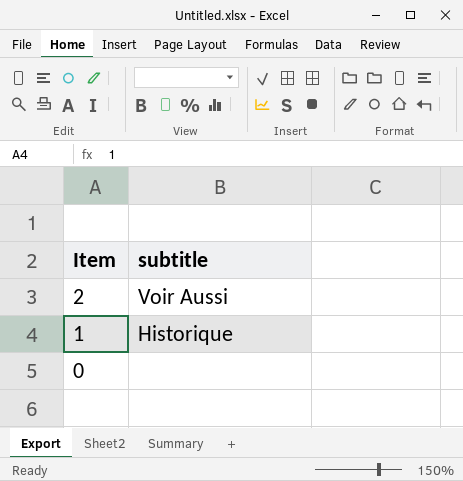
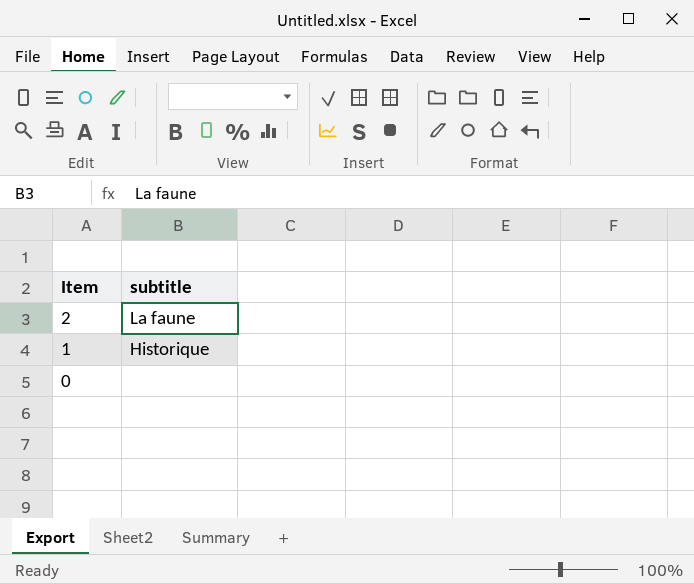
2 | subtitle: Voir Aussi -> La faune

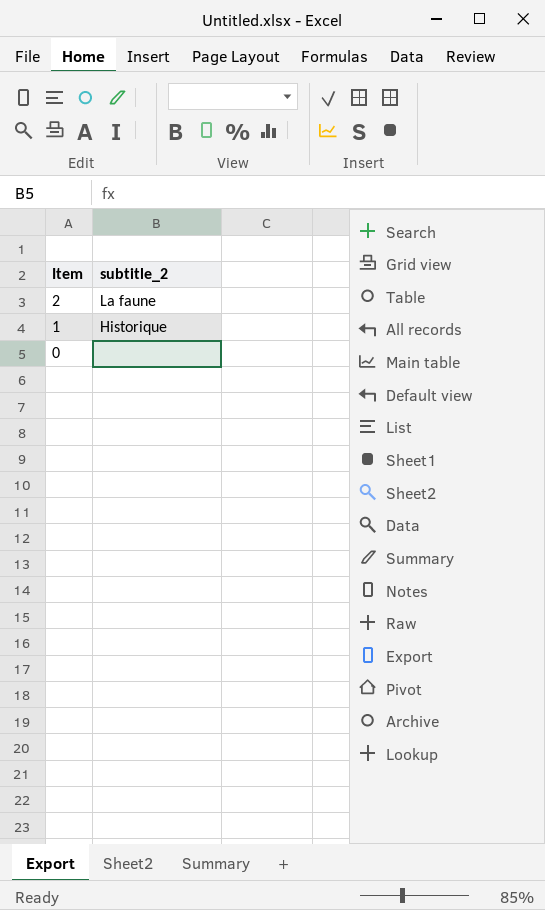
column name: subtitle -> subtitle_2

